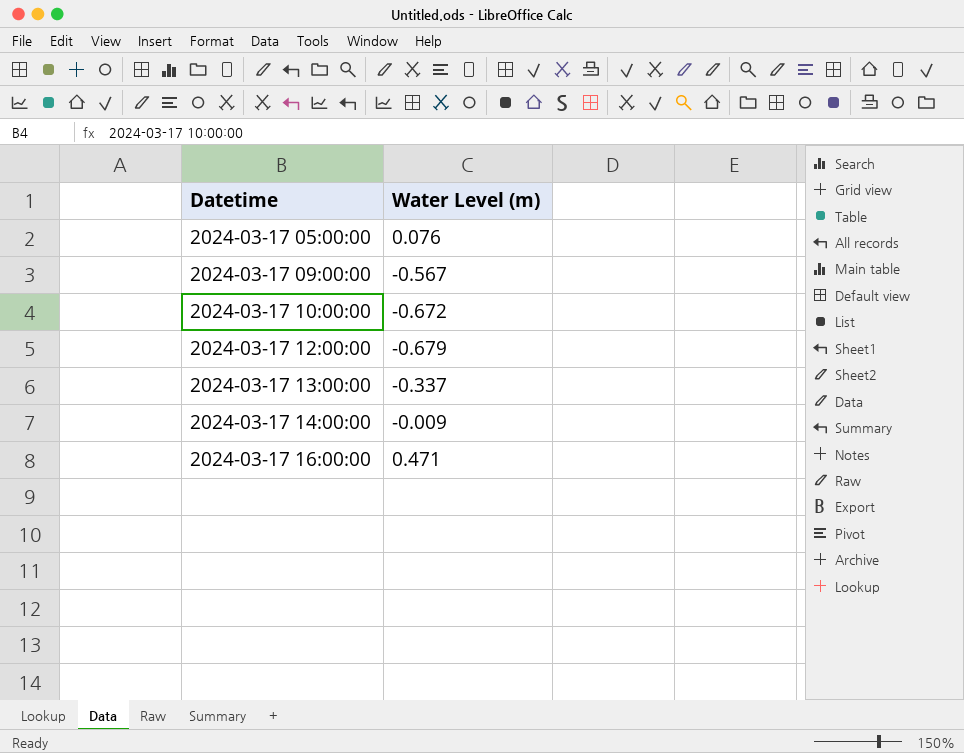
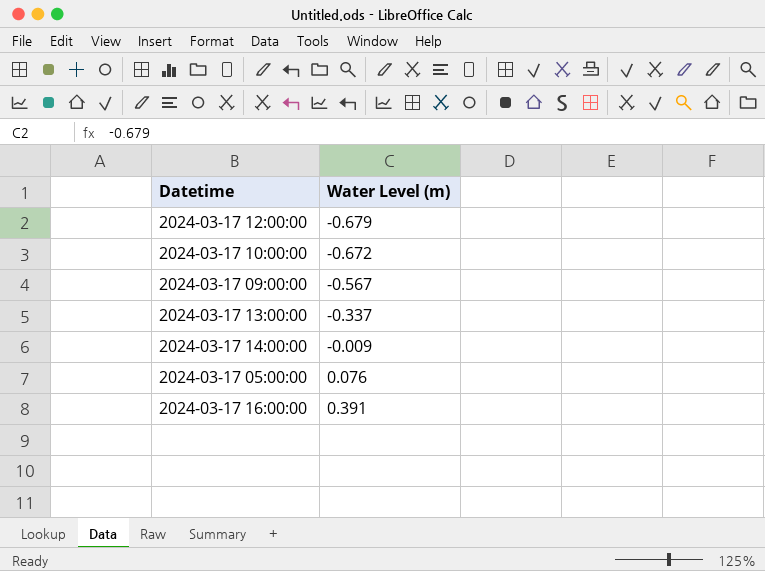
row order: Datetime ascending -> Water Level (m) ascending
2024-03-17 16:00:00 | Water Level (m): 0.471 -> 0.391

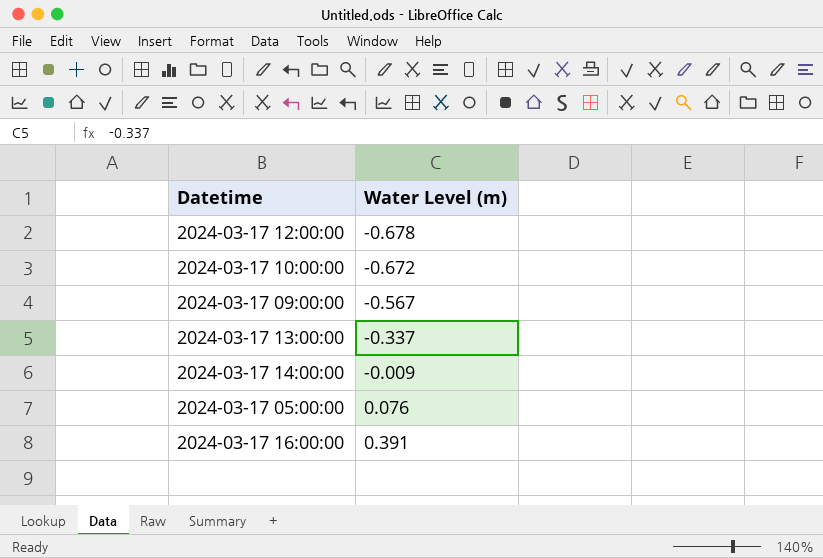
2024-03-17 12:00:00 | Water Level (m): -0.679 -> -0.678

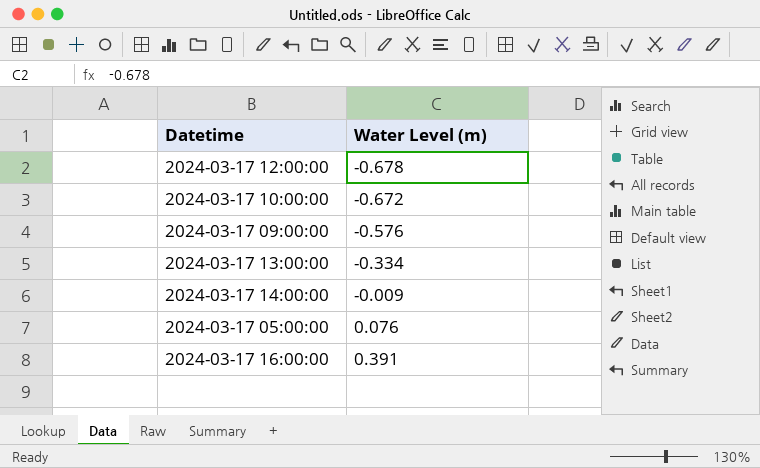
2024-03-17 09:00:00 | Water Level (m): -0.567 -> -0.576
2024-03-17 13:00:00 | Water Level (m): -0.337 -> -0.334

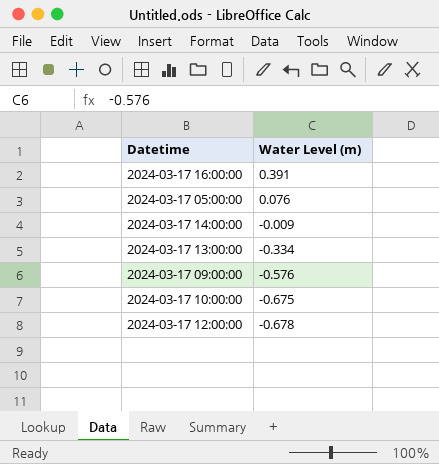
row order: Water Level (m) ascending -> Water Level (m) descending
2024-03-17 10:00:00 | Water Level (m): -0.672 -> -0.675

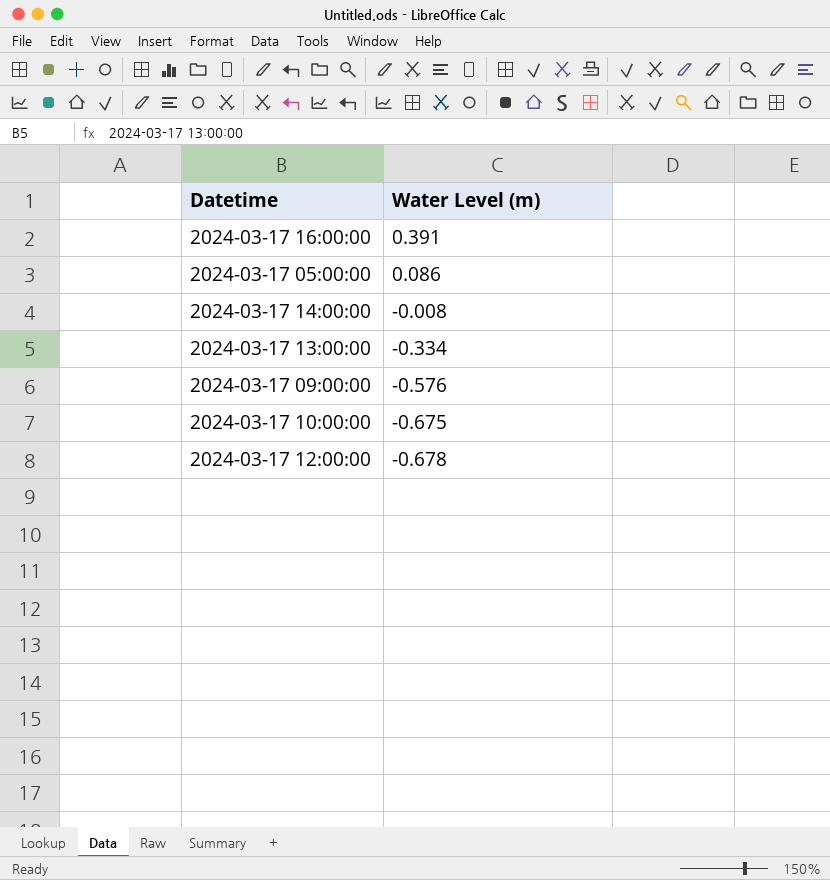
2024-03-17 05:00:00 | Water Level (m): 0.076 -> 0.086
2024-03-17 14:00:00 | Water Level (m): -0.009 -> -0.008

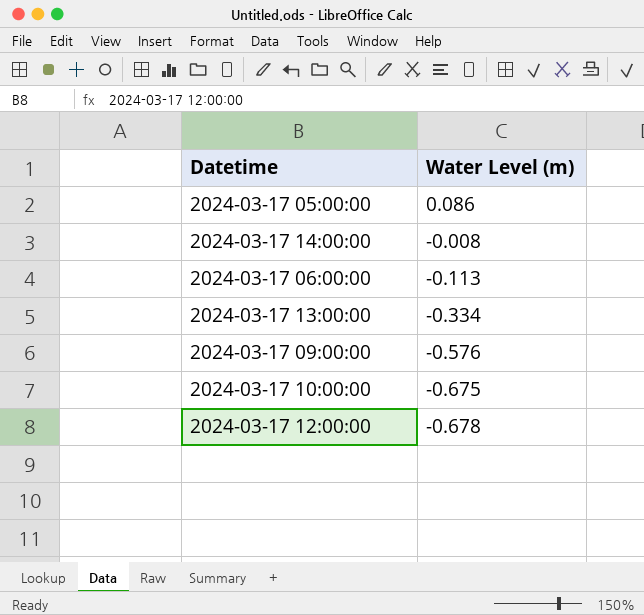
row 2024-03-17 16:00:00: 0.391 -> none
row 2024-03-17 06:00:00: none -> -0.113

